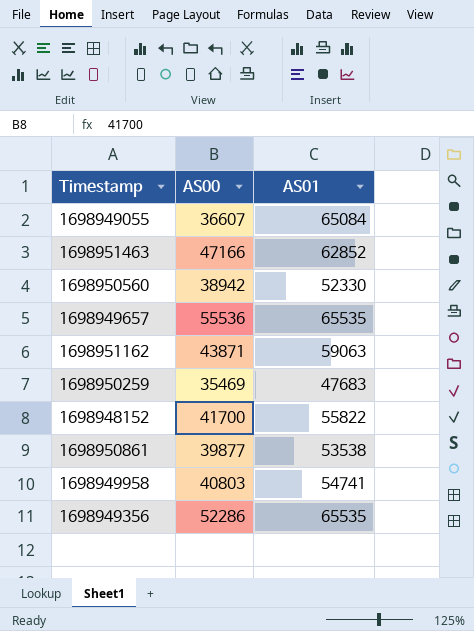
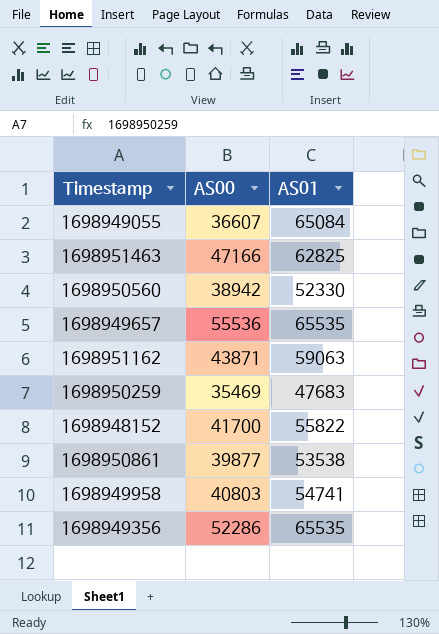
1698951463 | AS01: 62852 -> 62825

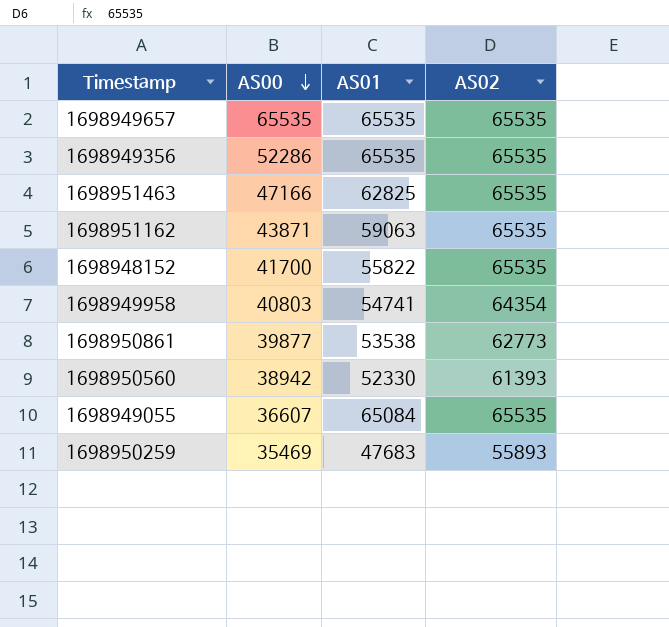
row order: none -> AS00 descending
column AS02 | position: none -> 4
1698949657 | AS00: 55536 -> 65535

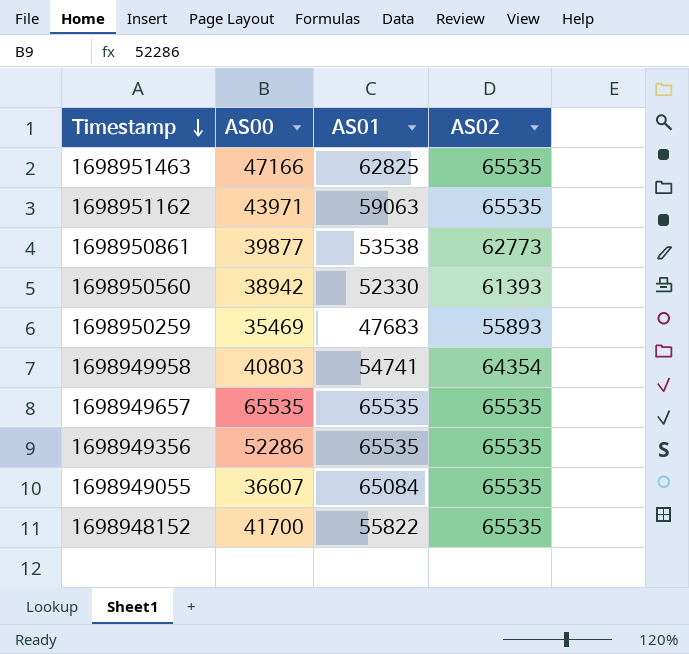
row order: AS00 descending -> Timestamp descending
1698951162 | AS00: 43871 -> 43971

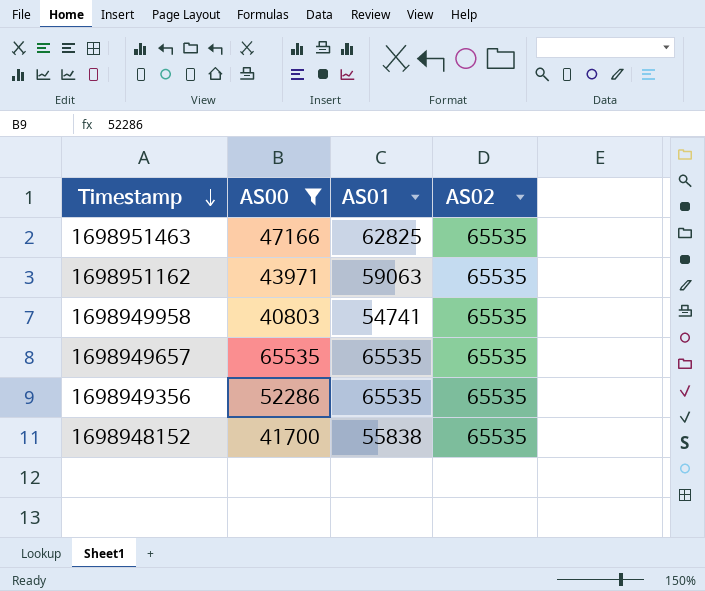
filter: none -> AS00 >= 40803
1698949958 | AS02: 64354 -> 65535
1698948152 | AS01: 55822 -> 55838

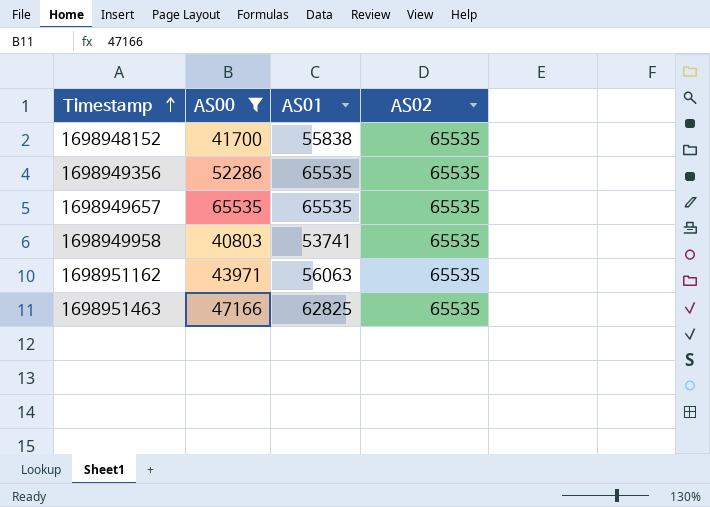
row order: Timestamp descending -> Timestamp ascending
1698949958 | AS01: 54741 -> 53741
1698951162 | AS01: 59063 -> 56063

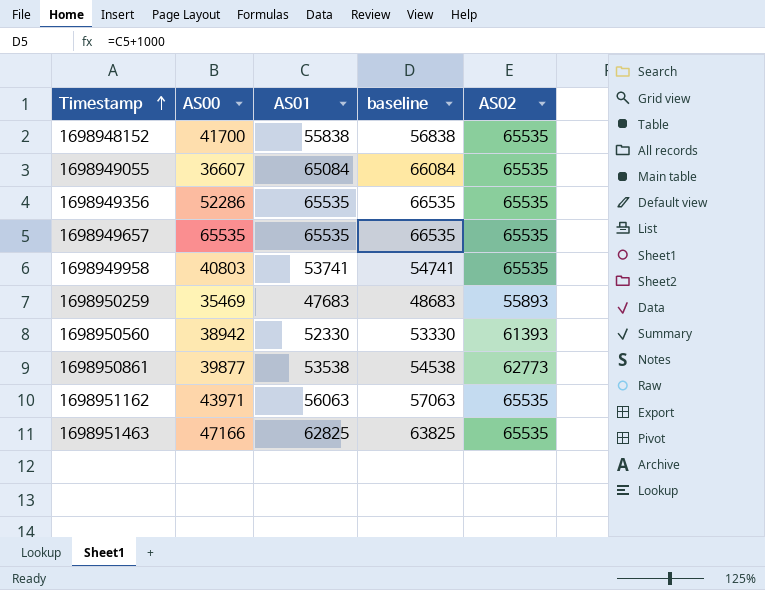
filter: AS00 >= 40803 -> none
column baseline | formula: none -> [AS01] + 1000

